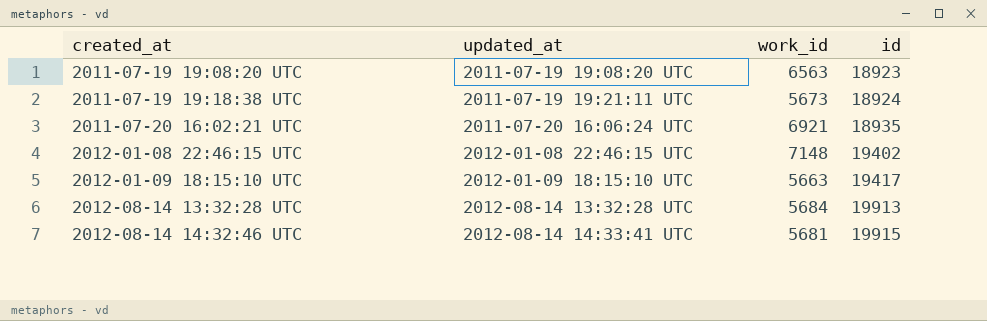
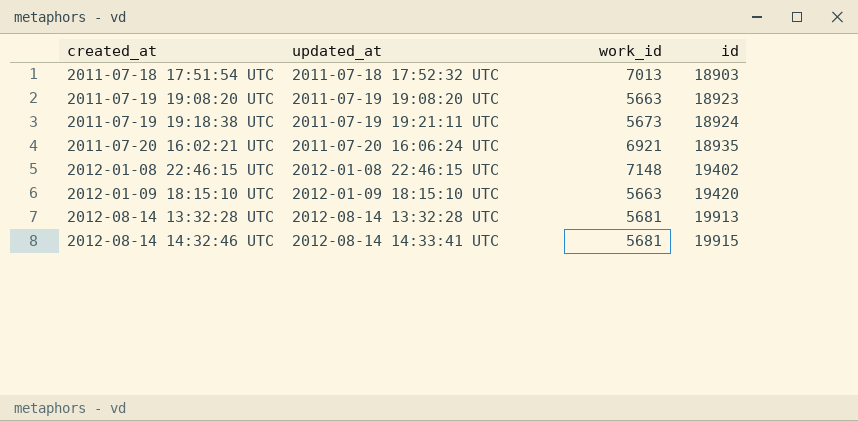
row 2011-07-18 17:51:54 UTC: none -> 2011-07-18 17:52:32 UTC | 7013 | 18903
2011-07-19 19:08:20 UTC | work_id: 6563 -> 5663
2012-01-09 18:15:10 UTC | id: 19417 -> 19420
2012-08-14 13:32:28 UTC | work_id: 5684 -> 5681

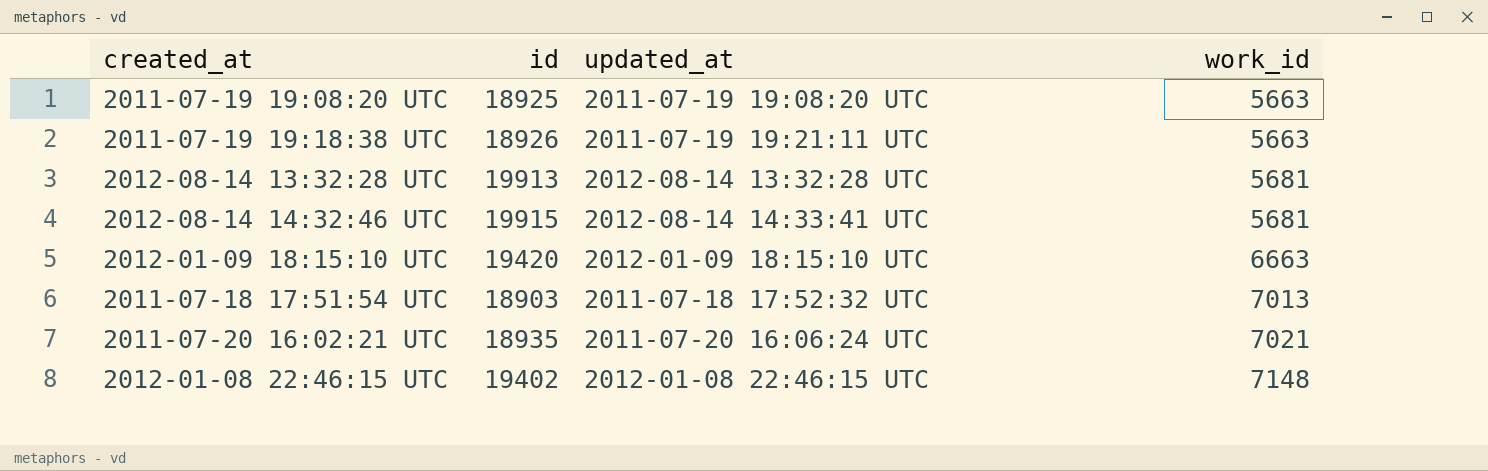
row order: created_at ascending -> work_id ascending
column id | position: 4 -> 2
2011-07-19 19:08:20 UTC | id: 18923 -> 18925
2011-07-19 19:18:38 UTC | id: 18924 -> 18926
2011-07-19 19:18:38 UTC | work_id: 5673 -> 5663
2012-01-09 18:15:10 UTC | work_id: 5663 -> 6663
2011-07-20 16:02:21 UTC | work_id: 6921 -> 7021

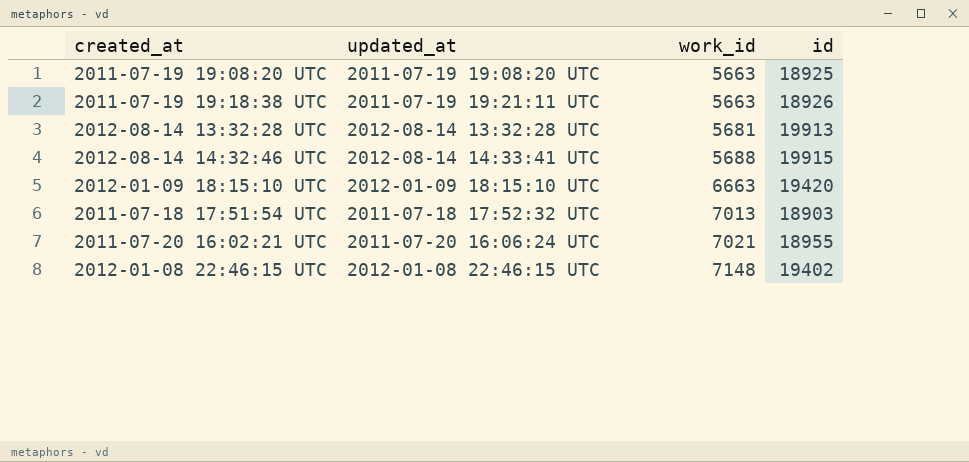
column id | position: 2 -> 4
2012-08-14 14:32:46 UTC | work_id: 5681 -> 5688
2011-07-20 16:02:21 UTC | id: 18935 -> 18955

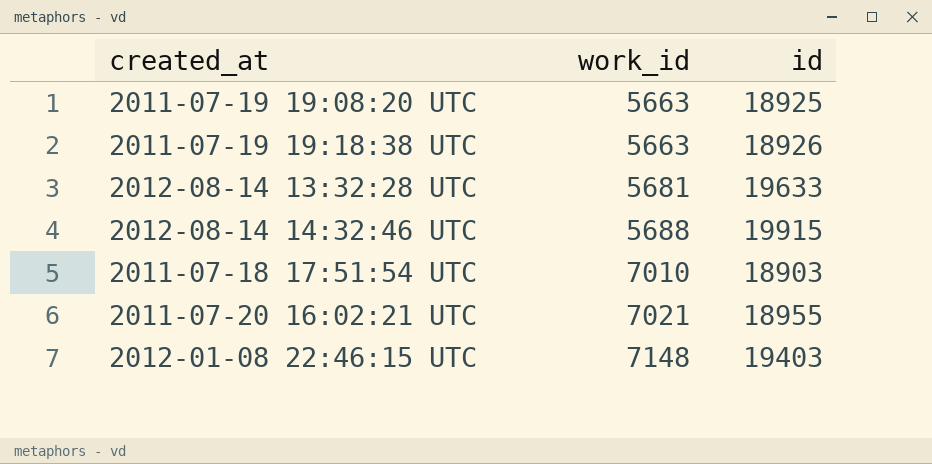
column updated_at | position: 2 -> none
row 2012-01-09 18:15:10 UTC: 2012-01-09 18:15:10 UTC | 6663 | 19420 -> none
2012-08-14 13:32:28 UTC | id: 19913 -> 19633
2011-07-18 17:51:54 UTC | work_id: 7013 -> 7010
2012-01-08 22:46:15 UTC | id: 19402 -> 19403

